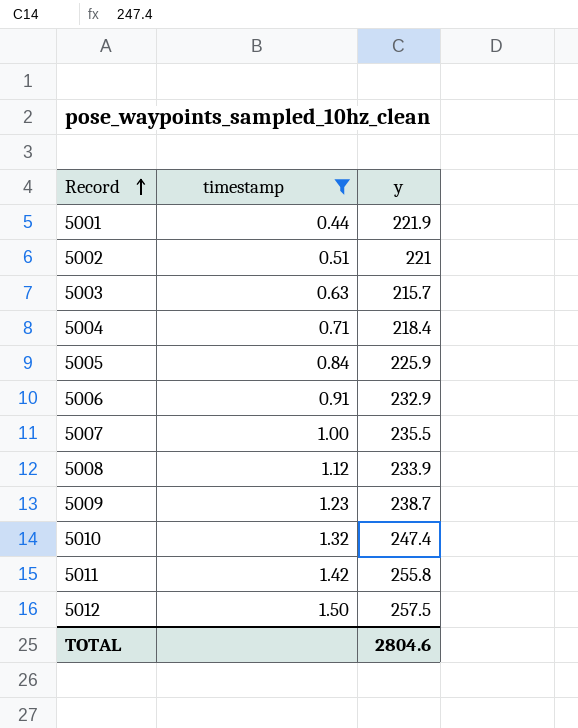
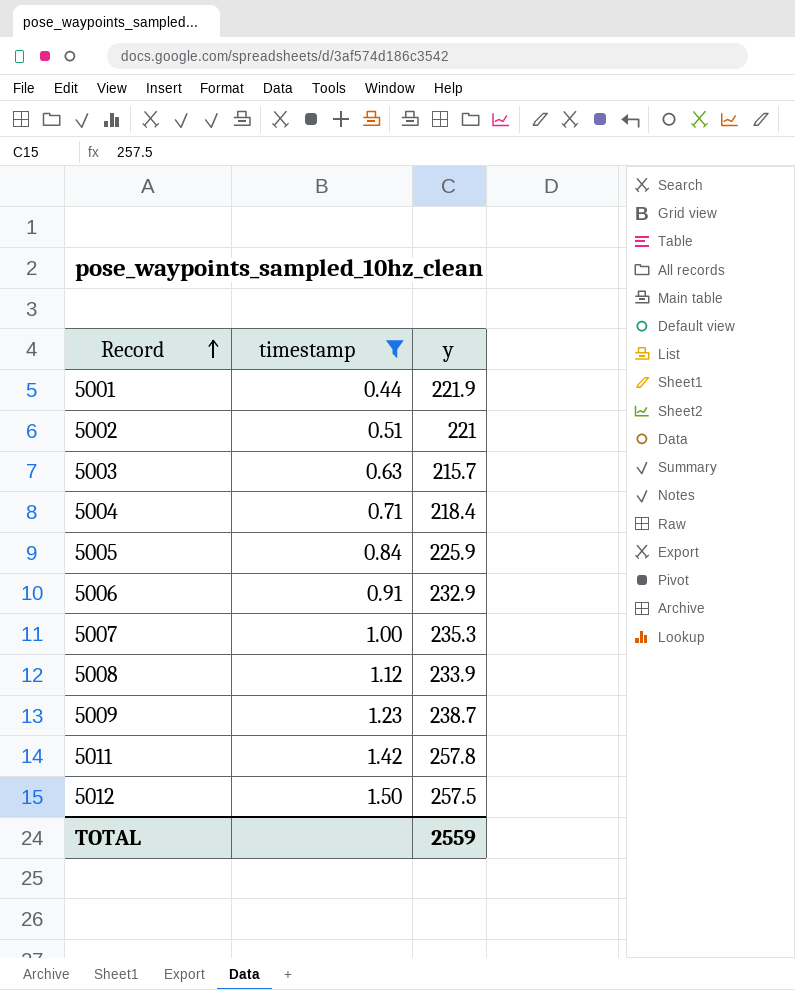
row 5010: 1.32 | 247.4 -> none
5007 | y: 235.5 -> 235.3
5011 | y: 255.8 -> 257.8
TOTAL | y: 2804.6 -> 2559

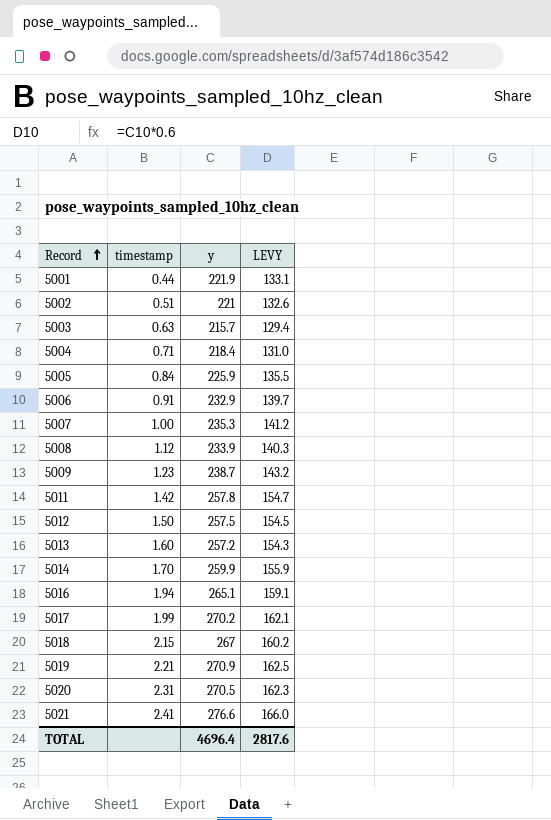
filter: timestamp <= 1.50 -> none
column LEVY | formula: none -> [y] * 0.6
TOTAL | y: 2559 -> 4696.4

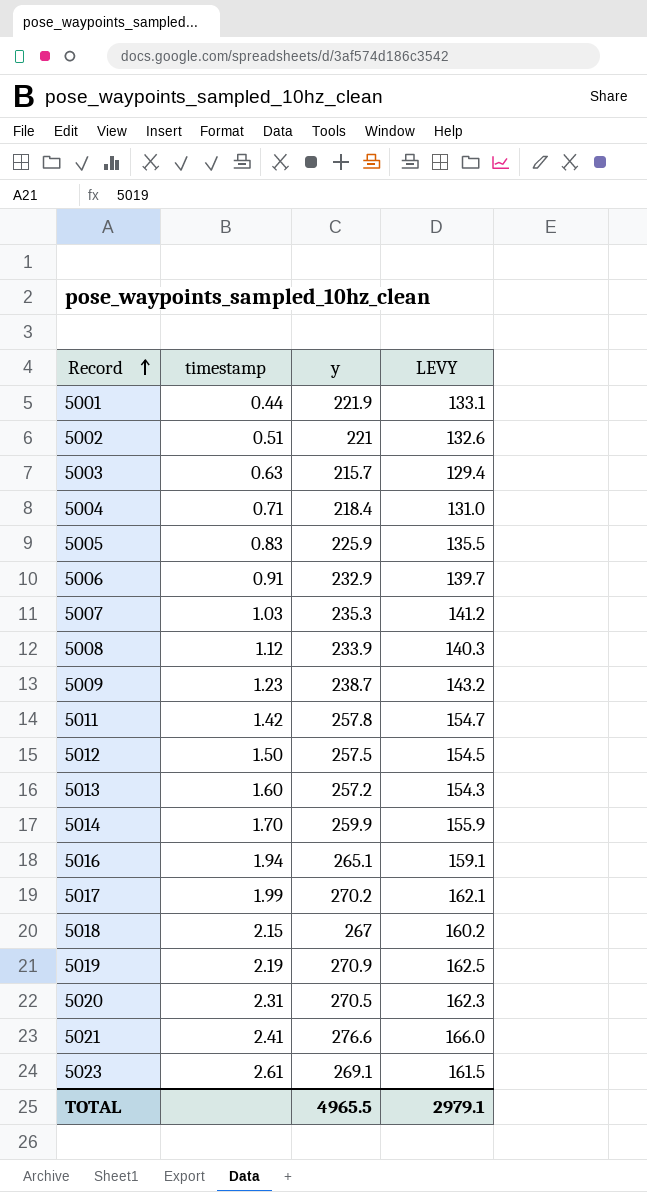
5005 | timestamp: 0.84 -> 0.83
5007 | timestamp: 1.00 -> 1.03
5019 | timestamp: 2.21 -> 2.19
row 5023: none -> 2.61 | 269.1 | 161.5
TOTAL | y: 4696.4 -> 4965.5
TOTAL | LEVY: 2817.6 -> 2979.1

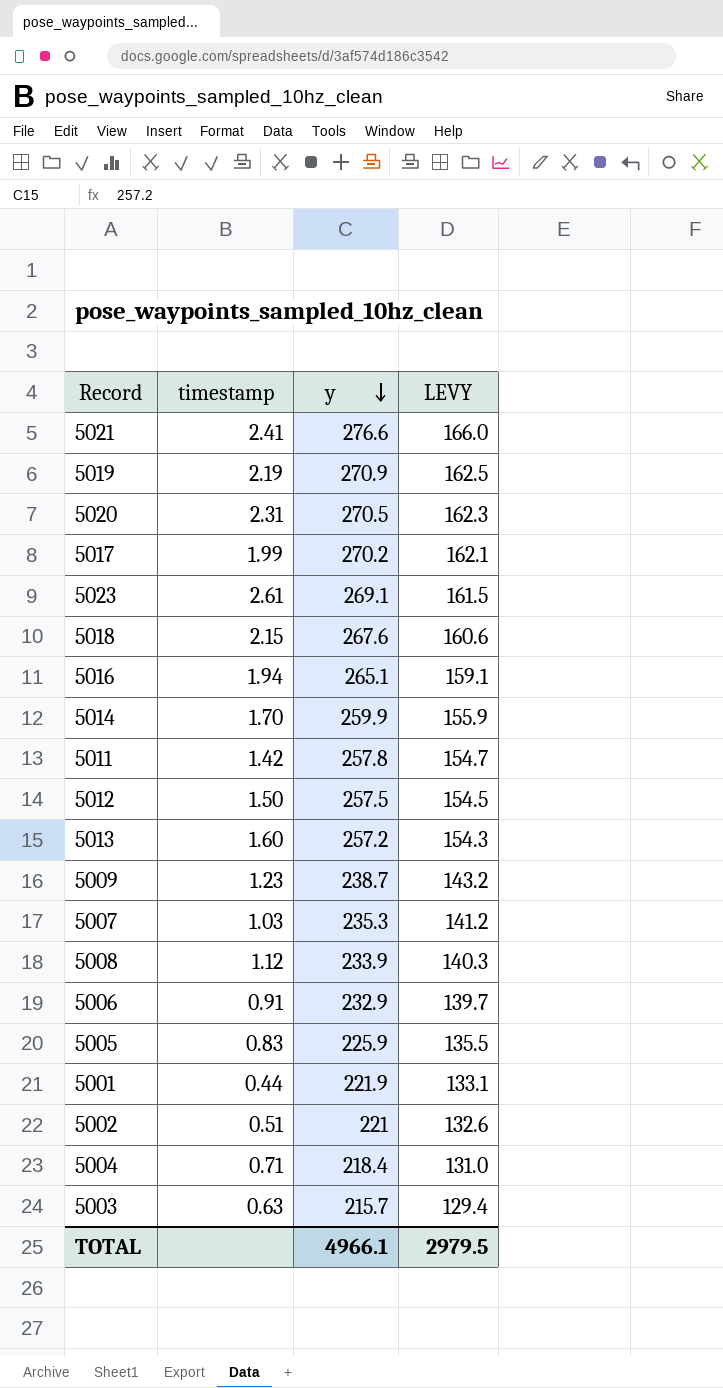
row order: Record ascending -> y descending
5018 | y: 267 -> 267.6
5018 | LEVY: 160.2 -> 160.6
TOTAL | y: 4965.5 -> 4966.1
TOTAL | LEVY: 2979.1 -> 2979.5

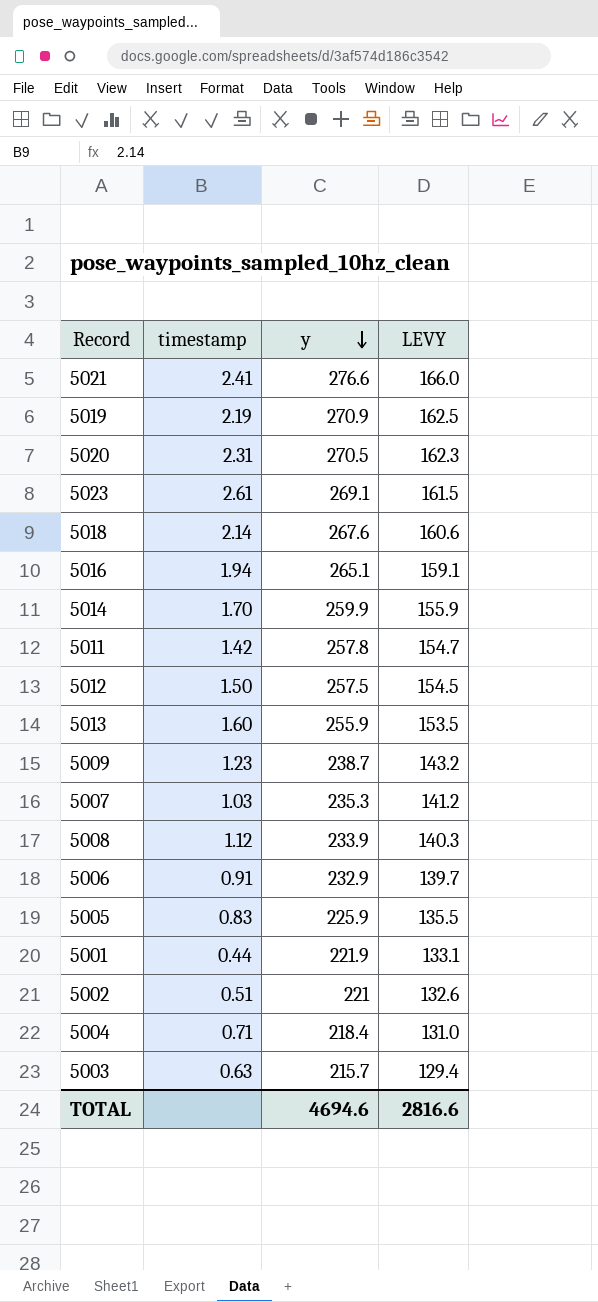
row 5017: 1.99 | 270.2 | 162.1 -> none
5018 | timestamp: 2.15 -> 2.14
5013 | y: 257.2 -> 255.9
5013 | LEVY: 154.3 -> 153.5
TOTAL | y: 4966.1 -> 4694.6
TOTAL | LEVY: 2979.5 -> 2816.6

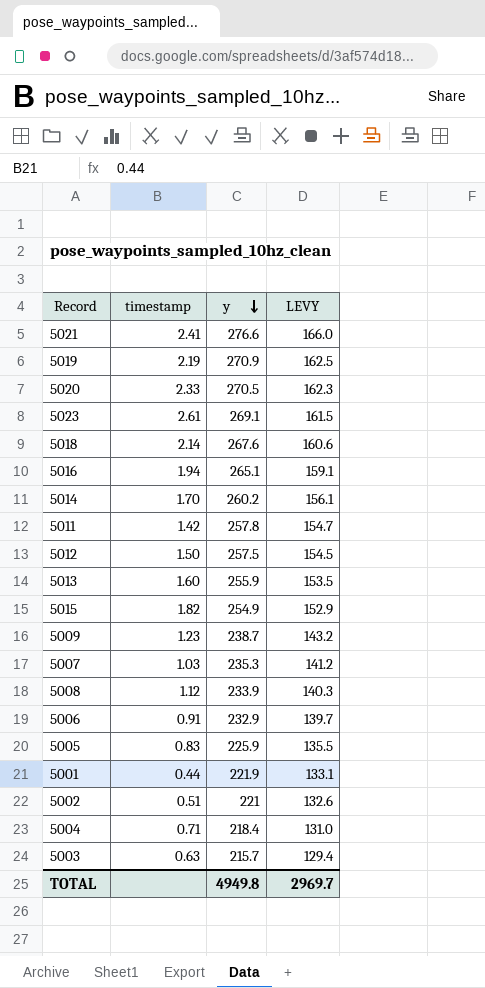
5020 | timestamp: 2.31 -> 2.33
5014 | y: 259.9 -> 260.2
5014 | LEVY: 155.9 -> 156.1
row 5015: none -> 1.82 | 254.9 | 152.9
TOTAL | y: 4694.6 -> 4949.8
TOTAL | LEVY: 2816.6 -> 2969.7

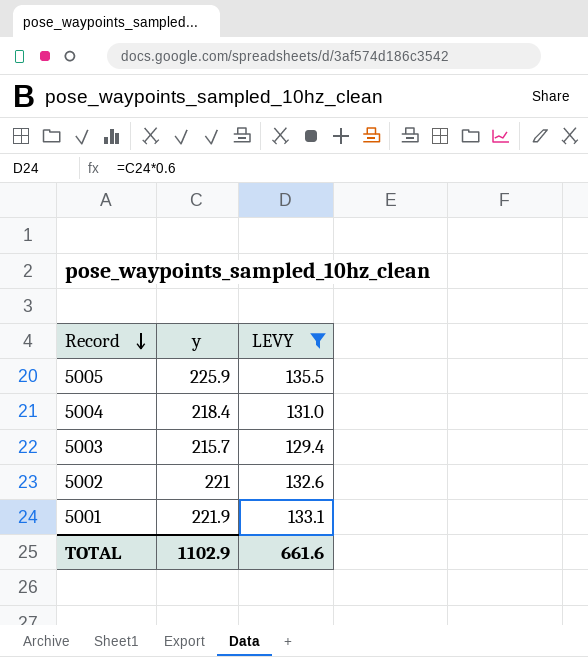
filter: none -> LEVY <= 135.5
row order: y descending -> Record descending
column timestamp | position: 2 -> none
TOTAL | y: 4949.8 -> 1102.9
TOTAL | LEVY: 2969.7 -> 661.6

